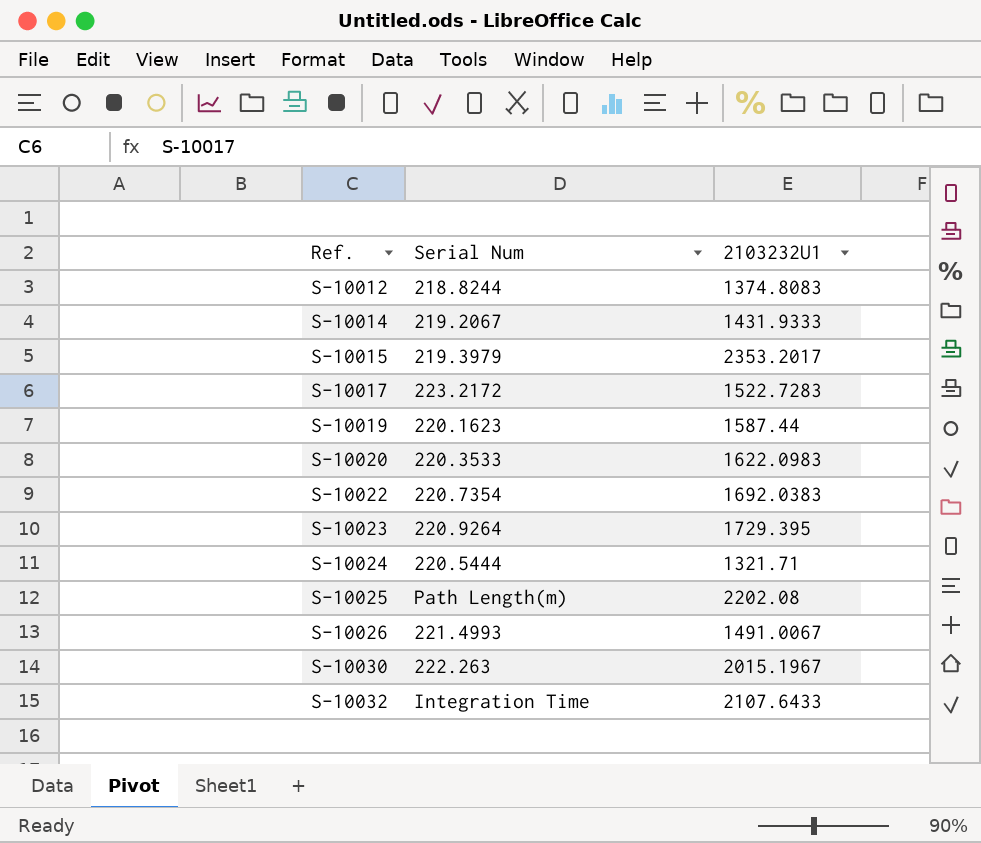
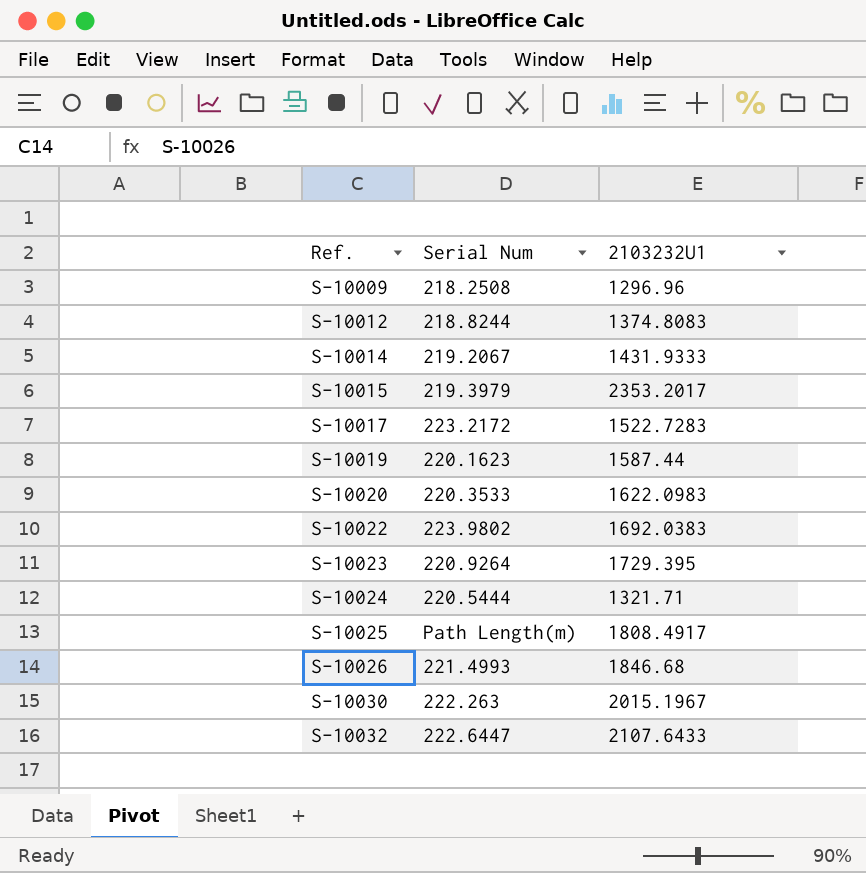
row S-10009: none -> 218.2508 | 1296.96
S-10022 | Serial Num: 220.7354 -> 223.9802
S-10025 | 2103232U1: 2202.08 -> 1808.4917
S-10026 | 2103232U1: 1491.0067 -> 1846.68
S-10032 | Serial Num: Integration Time -> 222.6447

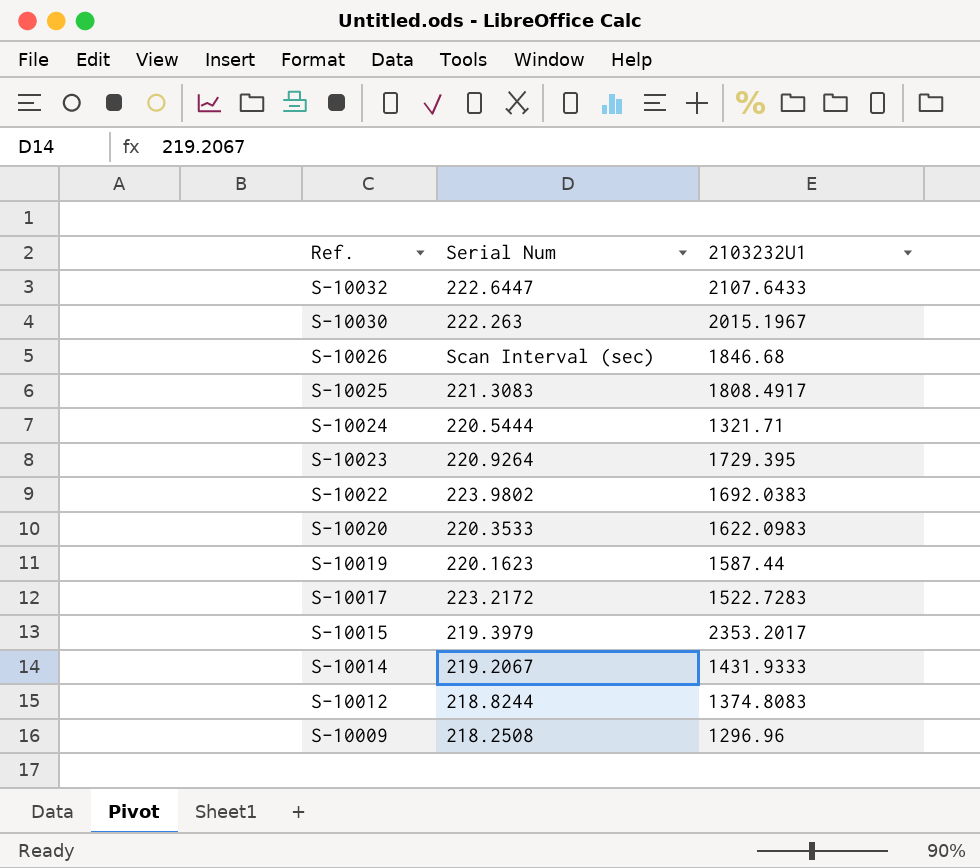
row order: Ref. ascending -> Ref. descending
S-10026 | Serial Num: 221.4993 -> Scan Interval (sec)
S-10025 | Serial Num: Path Length(m) -> 221.3083

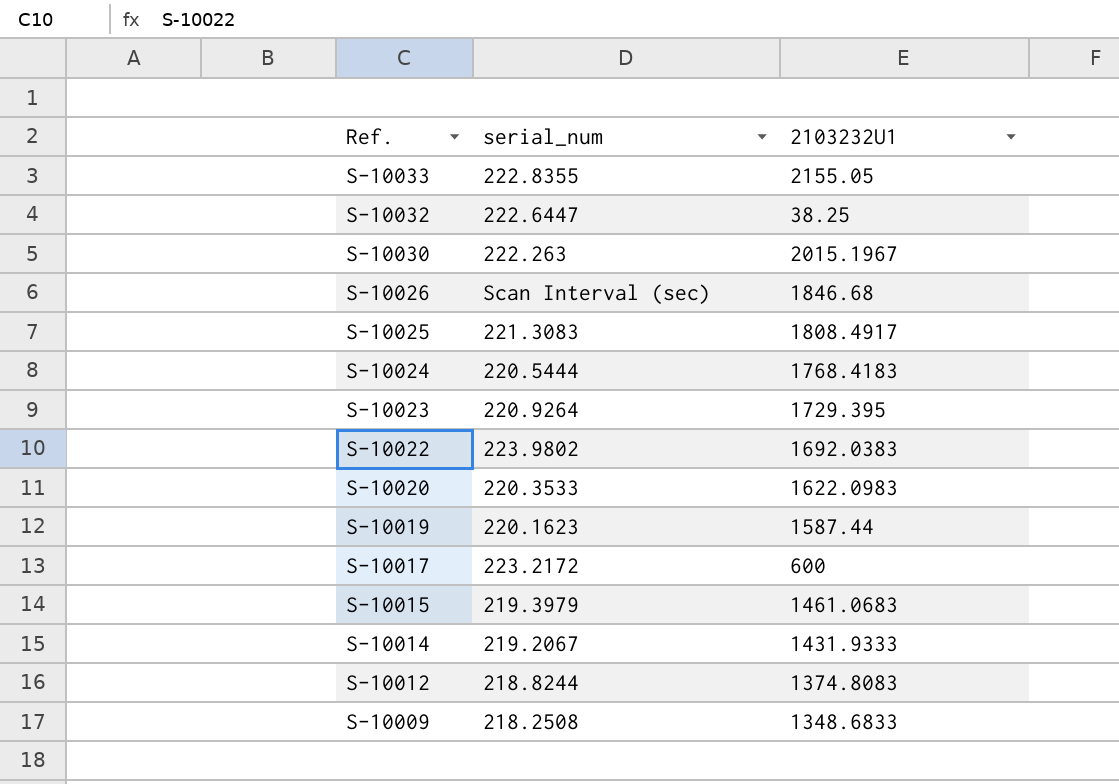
column name: Serial Num -> serial_num
row S-10033: none -> 222.8355 | 2155.05
S-10032 | 2103232U1: 2107.6433 -> 38.25
S-10024 | 2103232U1: 1321.71 -> 1768.4183
S-10017 | 2103232U1: 1522.7283 -> 600
S-10015 | 2103232U1: 2353.2017 -> 1461.0683
S-10009 | 2103232U1: 1296.96 -> 1348.6833

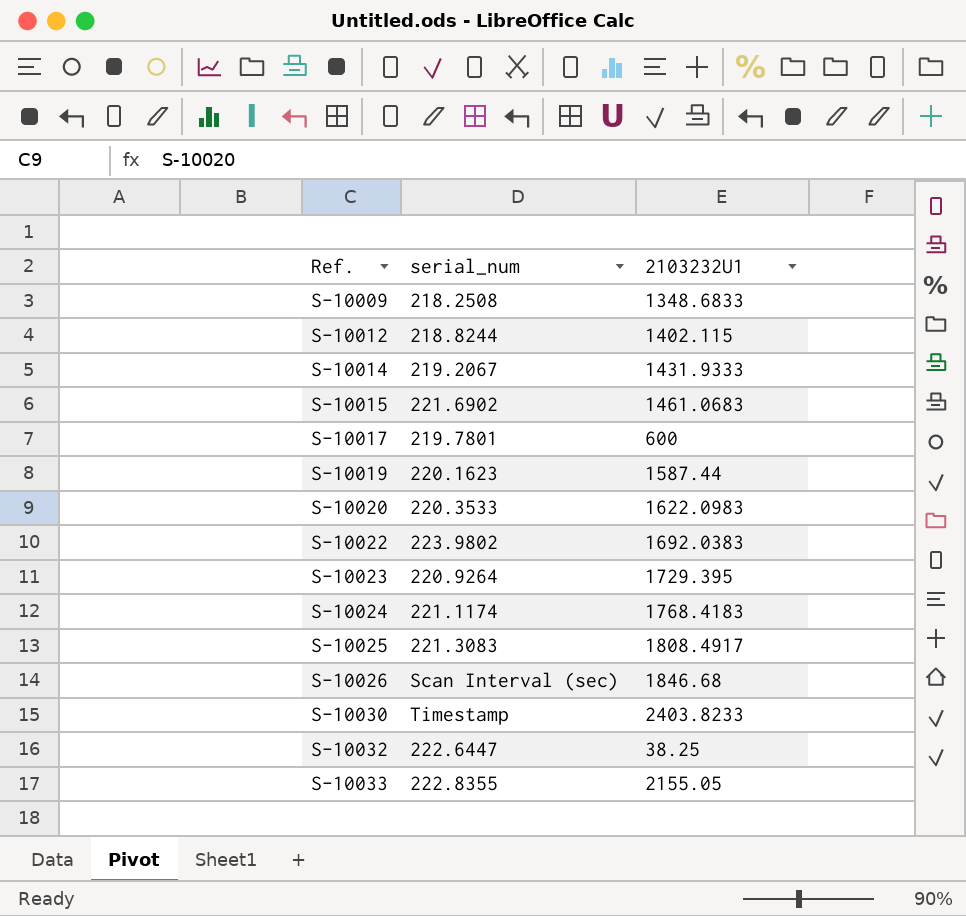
row order: Ref. descending -> Ref. ascending
S-10012 | 2103232U1: 1374.8083 -> 1402.115
S-10015 | serial_num: 219.3979 -> 221.6902
S-10017 | serial_num: 223.2172 -> 219.7801
S-10024 | serial_num: 220.5444 -> 221.1174
S-10030 | serial_num: 222.263 -> Timestamp
S-10030 | 2103232U1: 2015.1967 -> 2403.8233

